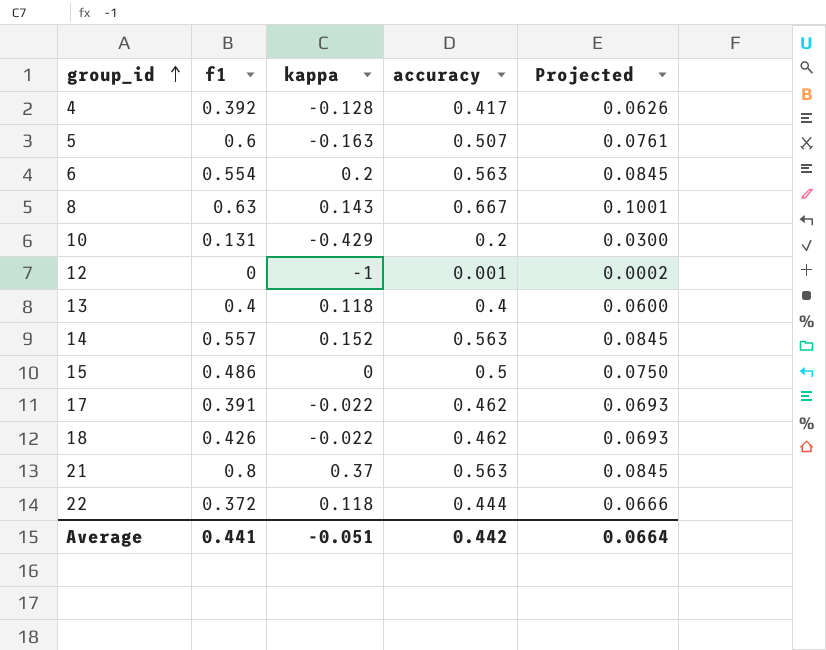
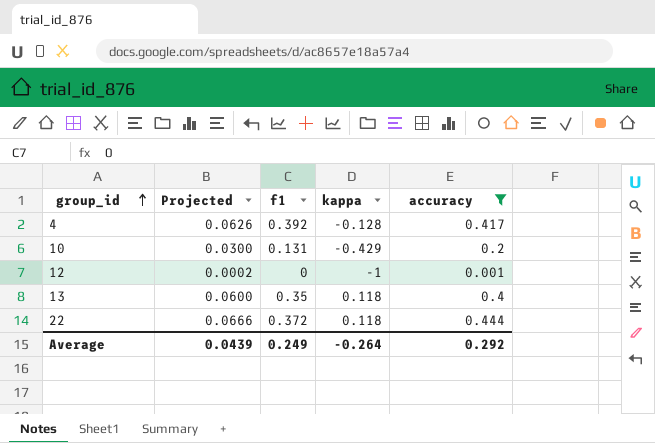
filter: none -> accuracy <= 0.444
column Projected | position: 5 -> 2
13 | f1: 0.4 -> 0.35
Average | Projected: 0.0664 -> 0.0439
Average | f1: 0.441 -> 0.249
Average | kappa: -0.051 -> -0.264
Average | accuracy: 0.442 -> 0.292

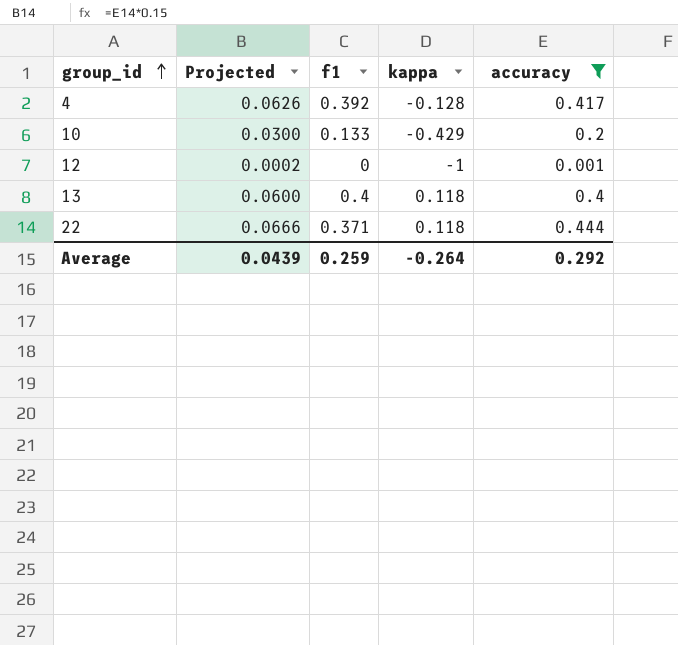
10 | f1: 0.131 -> 0.133
13 | f1: 0.35 -> 0.4
22 | f1: 0.372 -> 0.371
Average | f1: 0.249 -> 0.259

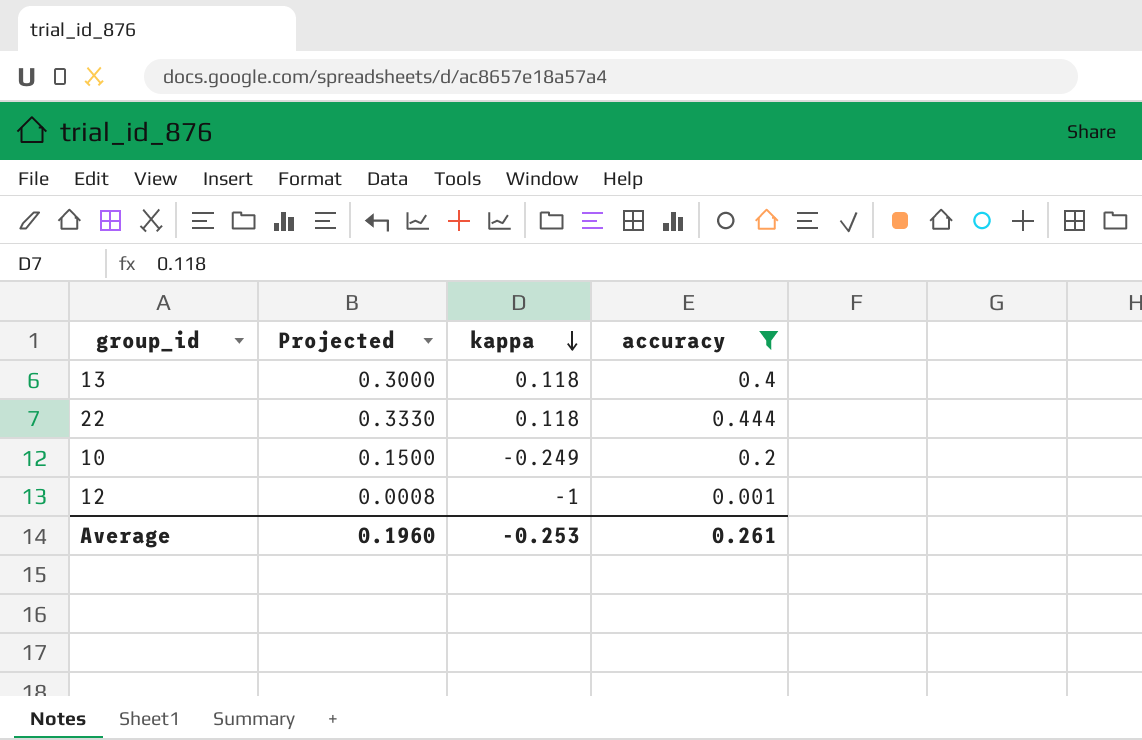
row order: group_id ascending -> kappa descending
column f1 | position: 3 -> none
column Projected | formula: [accuracy] * 0.15 -> [accuracy] * 0.75
row 4: 0.0626 | 0.392 | -0.128 | 0.417 -> none
10 | kappa: -0.429 -> -0.249
Average | Projected: 0.0439 -> 0.1960
Average | kappa: -0.264 -> -0.253
Average | accuracy: 0.292 -> 0.261

